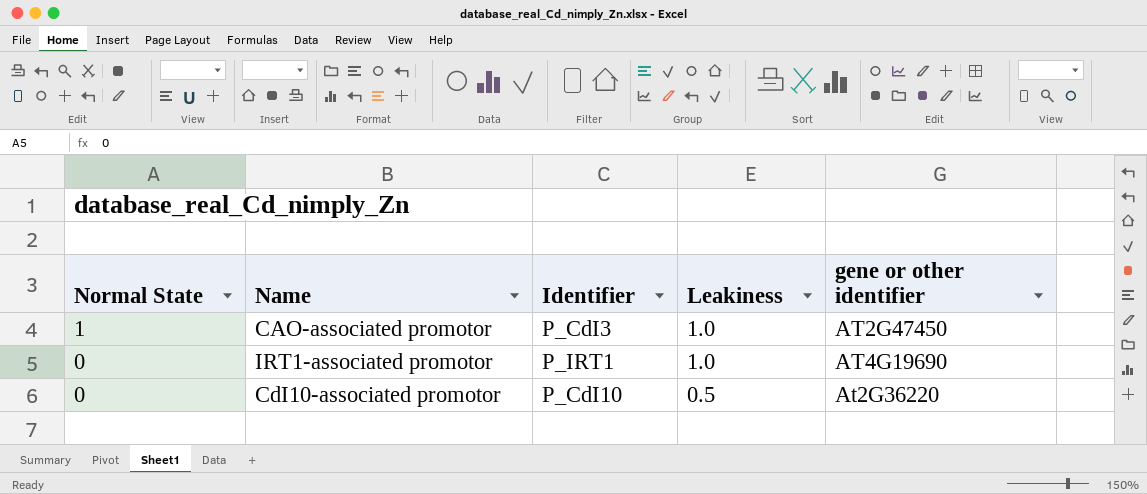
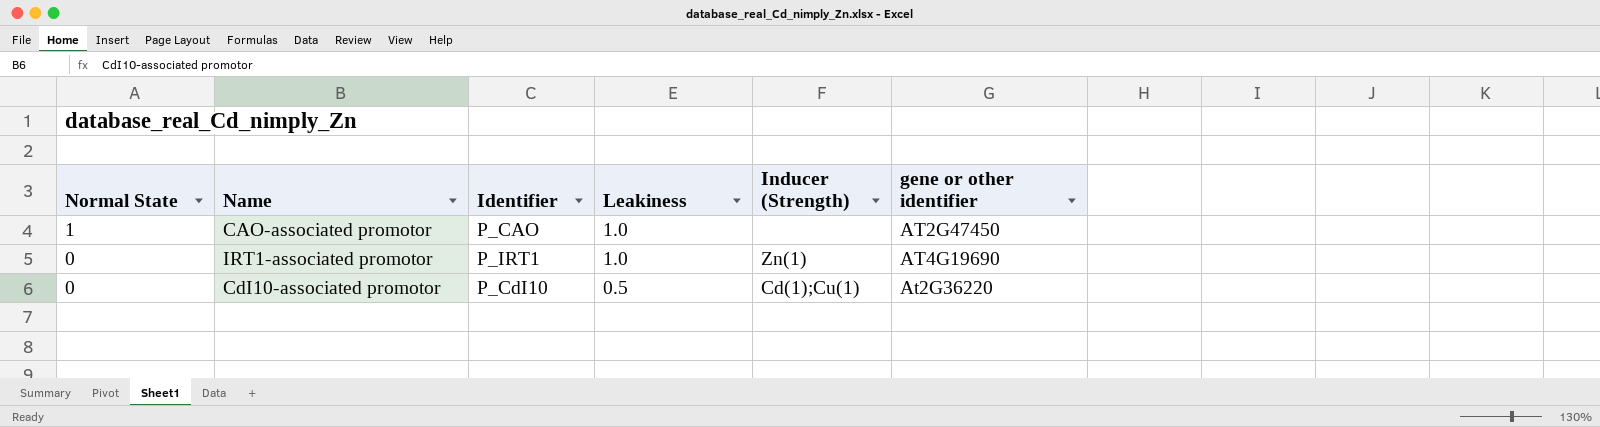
column Inducer (Strength) | position: none -> 5
CAO-associated promotor | Identifier: P_CdI3 -> P_CAO

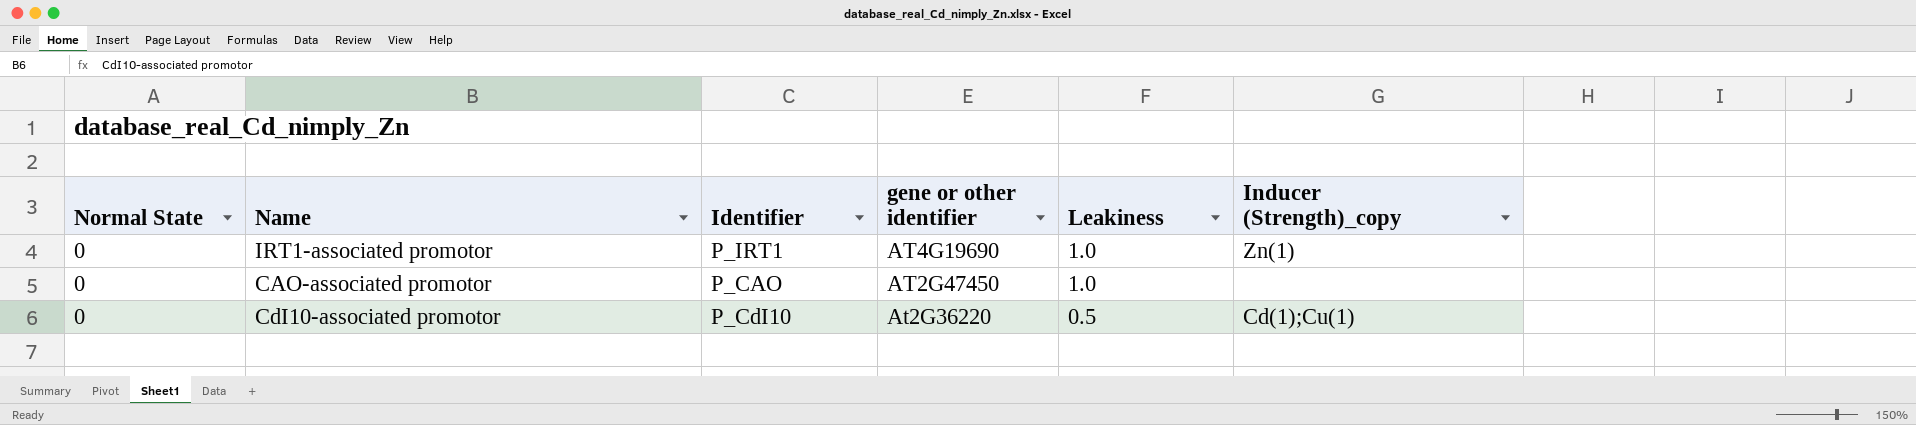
row order: Normal State descending -> gene or other identifier descending
column gene or other identifier | position: 6 -> 4
column name: Inducer (Strength) -> Inducer (Strength)_copy
CAO-associated promotor | Normal State: 1 -> 0

